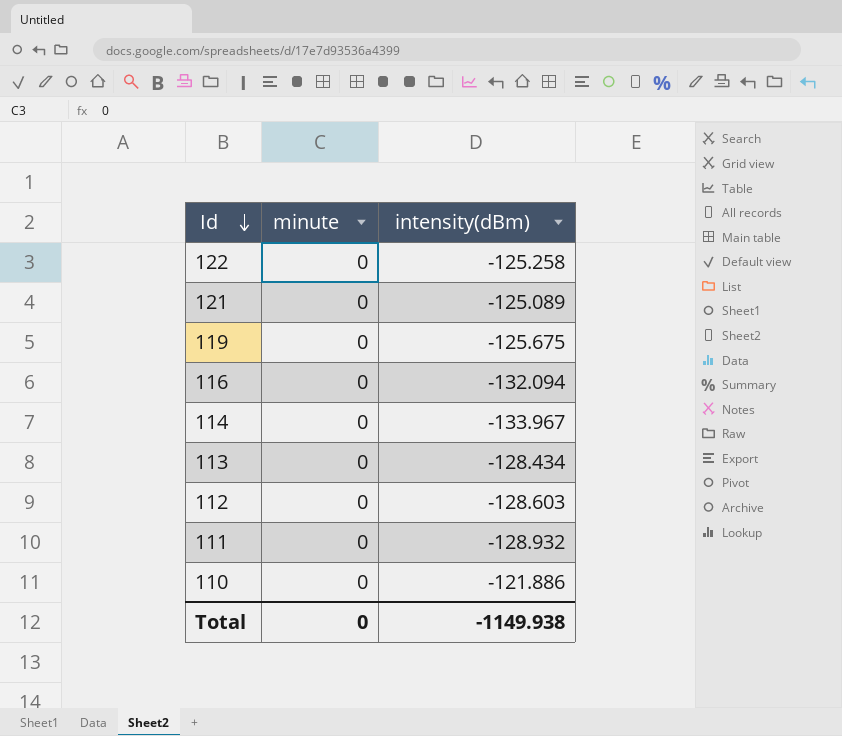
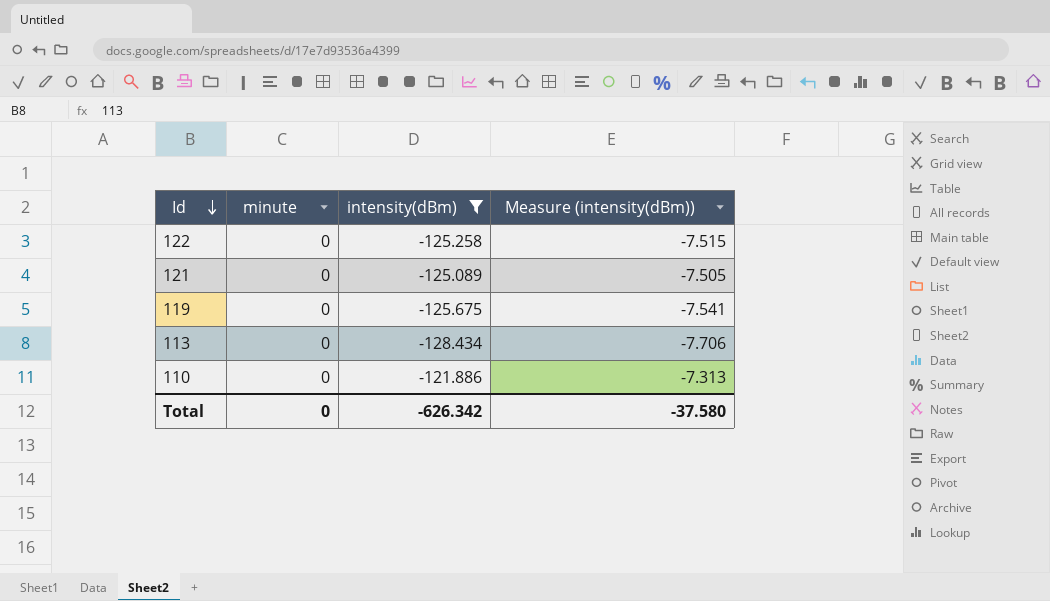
filter: none -> intensity(dBm) >= -128.434
column Measure (intensity(dBm)) | formula: none -> [intensity(dBm)] * 0.06
Total | intensity(dBm): -1149.938 -> -626.342

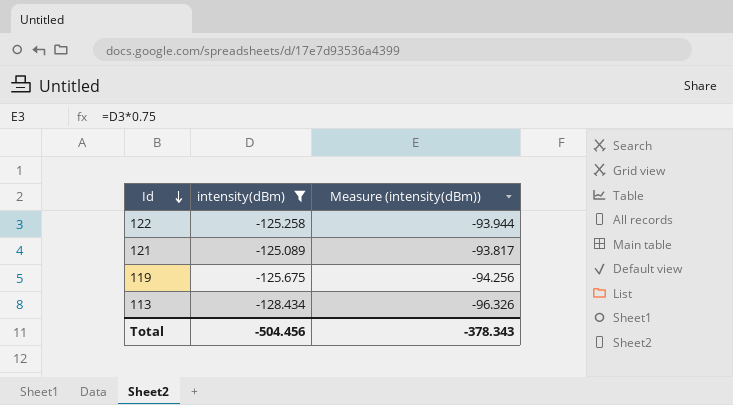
column minute | position: 2 -> none
column Measure (intensity(dBm)) | formula: [intensity(dBm)] * 0.06 -> [intensity(dBm)] * 0.75
row 110: 0 | -121.886 | -7.313 -> none
Total | intensity(dBm): -626.342 -> -504.456
Total | Measure (intensity(dBm)): -37.580 -> -378.343

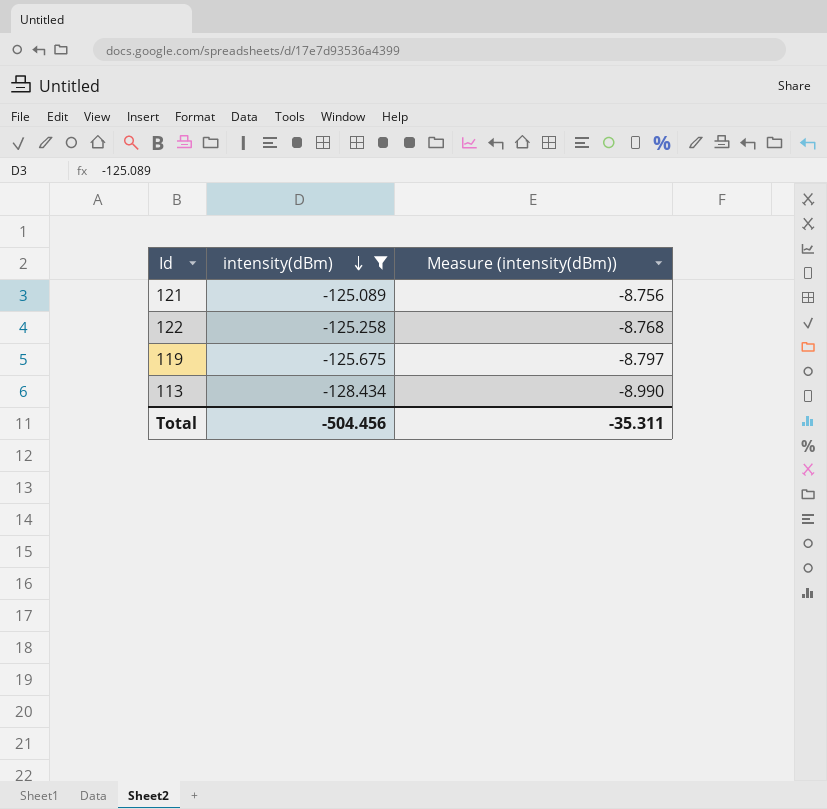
row order: Id descending -> intensity(dBm) descending
column Measure (intensity(dBm)) | formula: [intensity(dBm)] * 0.75 -> [intensity(dBm)] * 0.07
Total | Measure (intensity(dBm)): -378.343 -> -35.311

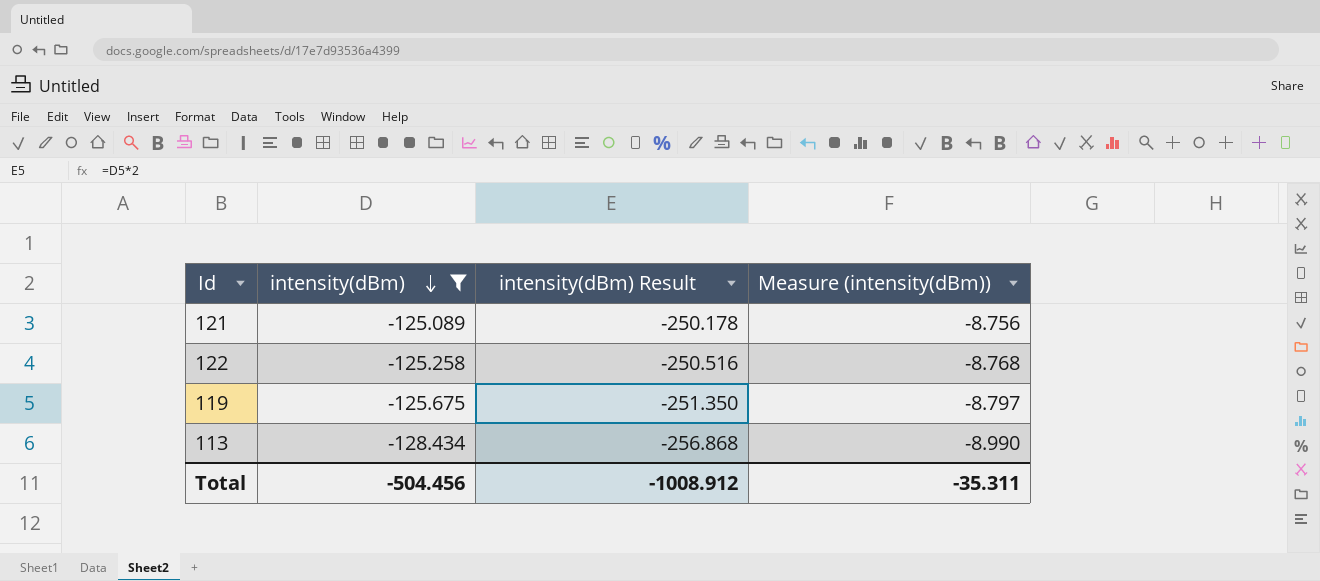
column intensity(dBm) Result | formula: none -> [intensity(dBm)] * 2

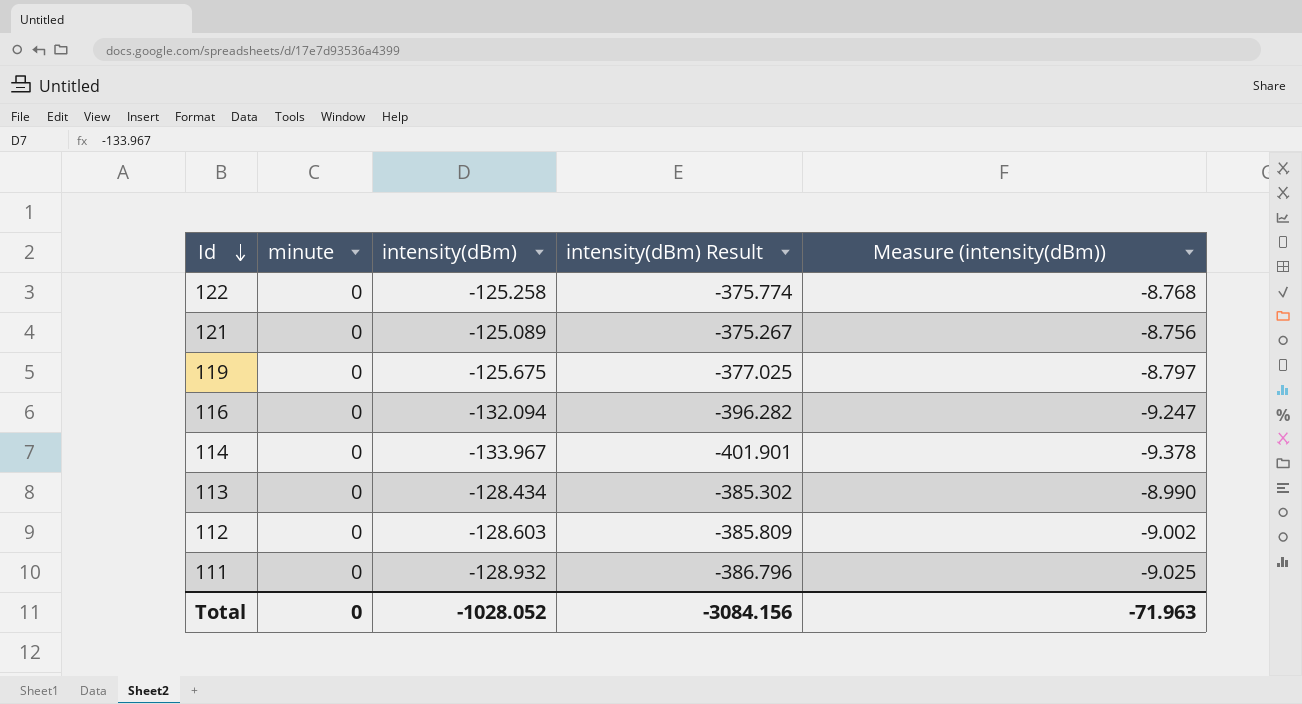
filter: intensity(dBm) >= -128.434 -> none
row order: intensity(dBm) descending -> Id descending
column minute | position: none -> 2
column intensity(dBm) Result | formula: [intensity(dBm)] * 2 -> [intensity(dBm)] * 3
Total | intensity(dBm): -504.456 -> -1028.052
Total | intensity(dBm) Result: -1008.912 -> -3084.156
Total | Measure (intensity(dBm)): -35.311 -> -71.963

